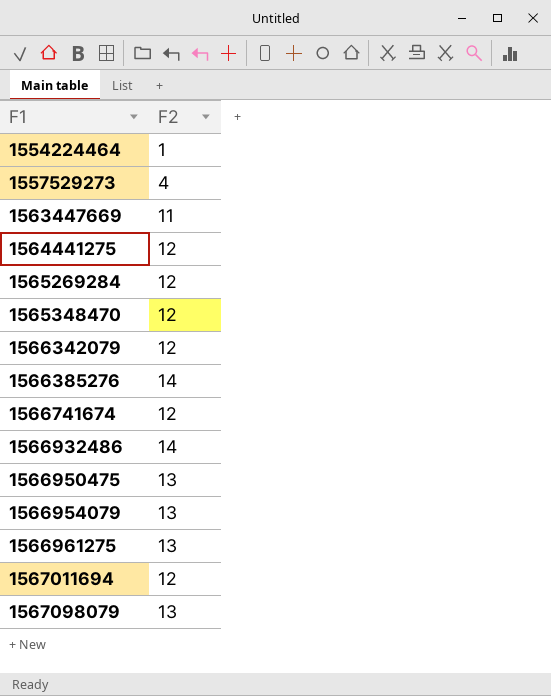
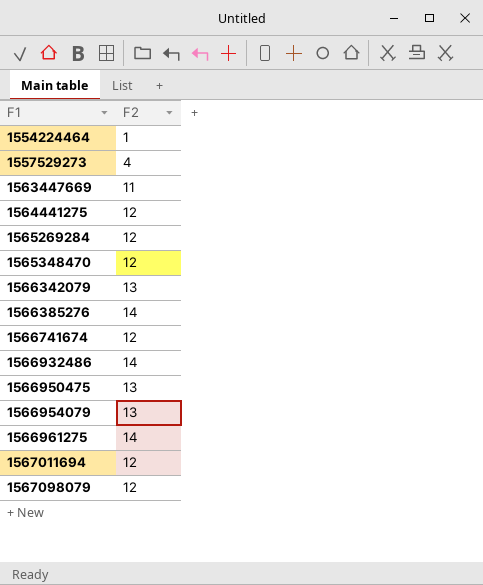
1566342079 | F2: 12 -> 13
1566961275 | F2: 13 -> 14
1567098079 | F2: 13 -> 12

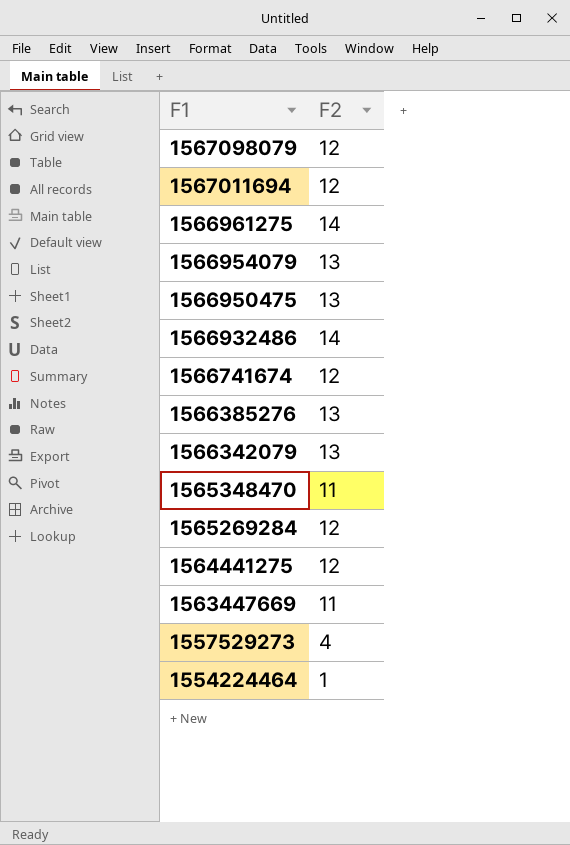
row order: F1 ascending -> F1 descending
1566385276 | F2: 14 -> 13
1565348470 | F2: 12 -> 11

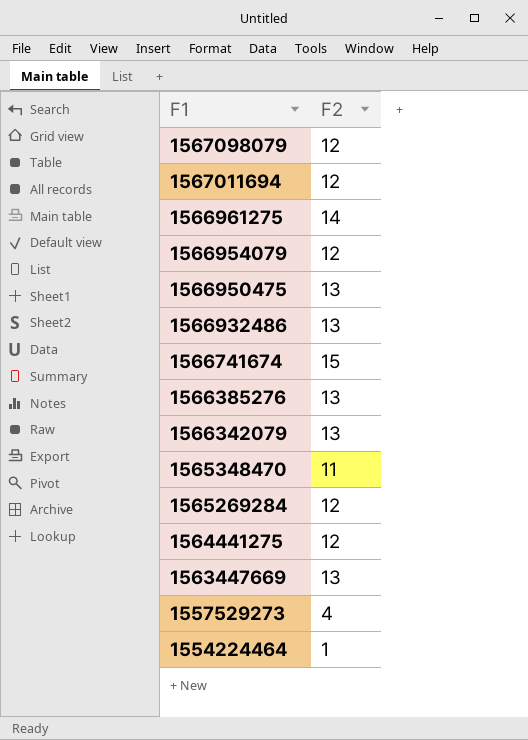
1566954079 | F2: 13 -> 12
1566932486 | F2: 14 -> 13
1566741674 | F2: 12 -> 15
1563447669 | F2: 11 -> 13

